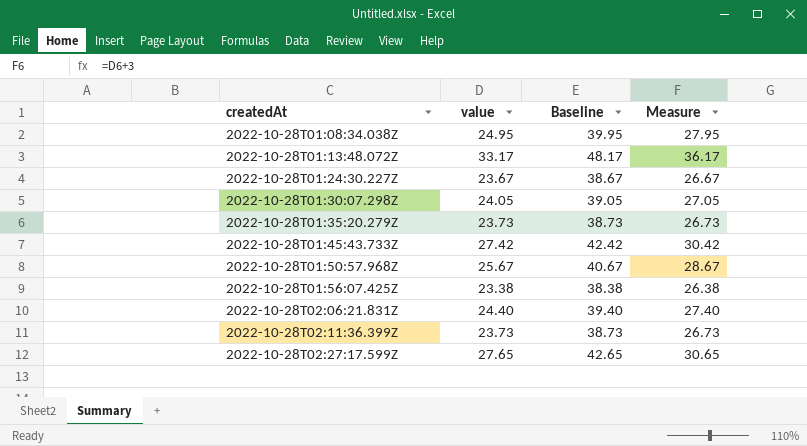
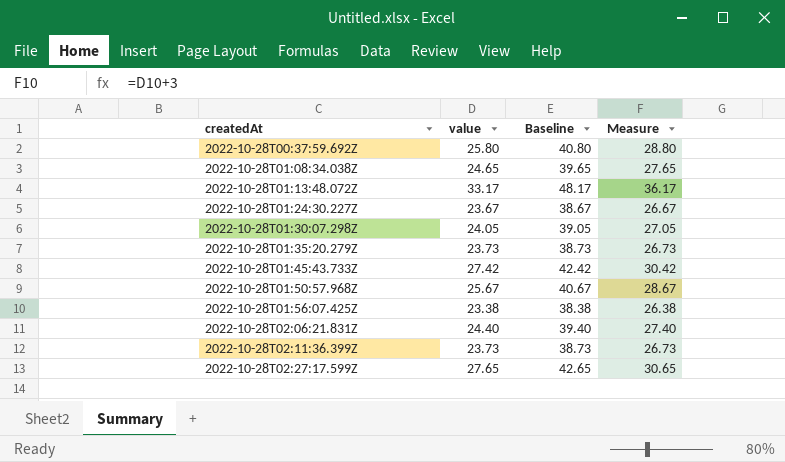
row 2022-10-28T00:37:59.692Z: none -> 25.80 | 40.80 | 28.80
2022-10-28T01:08:34.038Z | value: 24.95 -> 24.65
2022-10-28T01:08:34.038Z | Baseline: 39.95 -> 39.65
2022-10-28T01:08:34.038Z | Measure: 27.95 -> 27.65

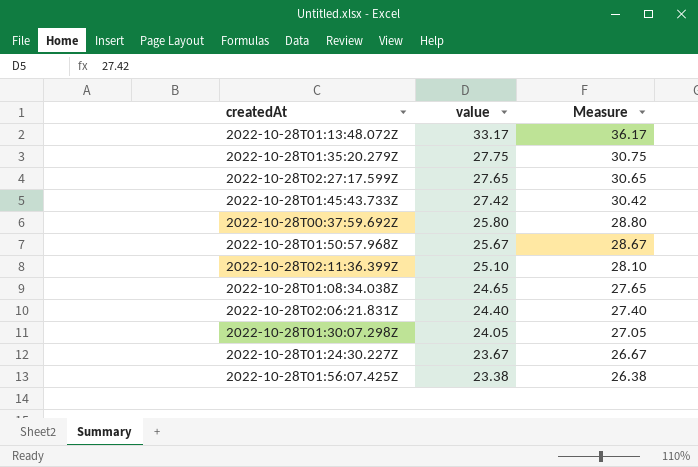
row order: createdAt ascending -> value descending
column Baseline | formula: [value] + 15 -> none
2022-10-28T01:35:20.279Z | value: 23.73 -> 27.75
2022-10-28T01:35:20.279Z | Measure: 26.73 -> 30.75
2022-10-28T02:11:36.399Z | value: 23.73 -> 25.10
2022-10-28T02:11:36.399Z | Measure: 26.73 -> 28.10

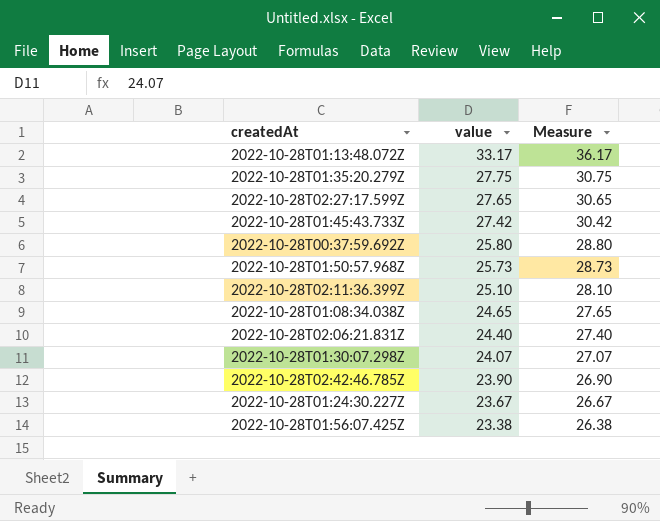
2022-10-28T01:50:57.968Z | value: 25.67 -> 25.73
2022-10-28T01:50:57.968Z | Measure: 28.67 -> 28.73
2022-10-28T01:30:07.298Z | value: 24.05 -> 24.07
2022-10-28T01:30:07.298Z | Measure: 27.05 -> 27.07
row 2022-10-28T02:42:46.785Z: none -> 23.90 | 26.90

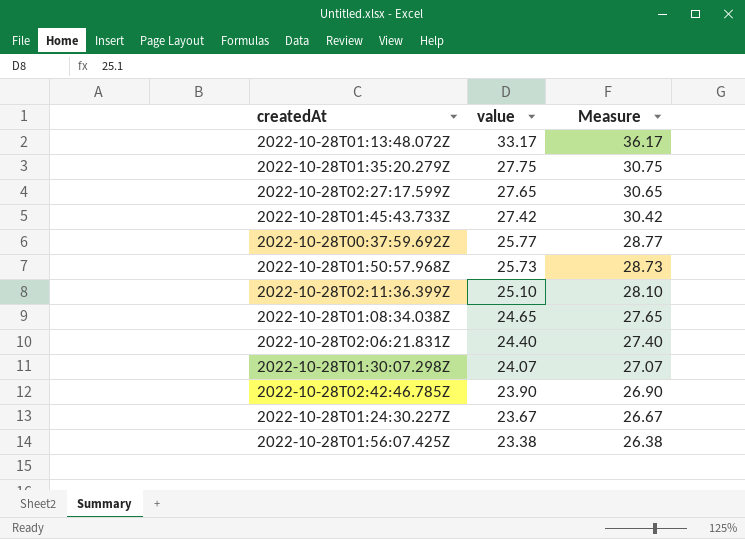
2022-10-28T00:37:59.692Z | value: 25.80 -> 25.77
2022-10-28T00:37:59.692Z | Measure: 28.80 -> 28.77

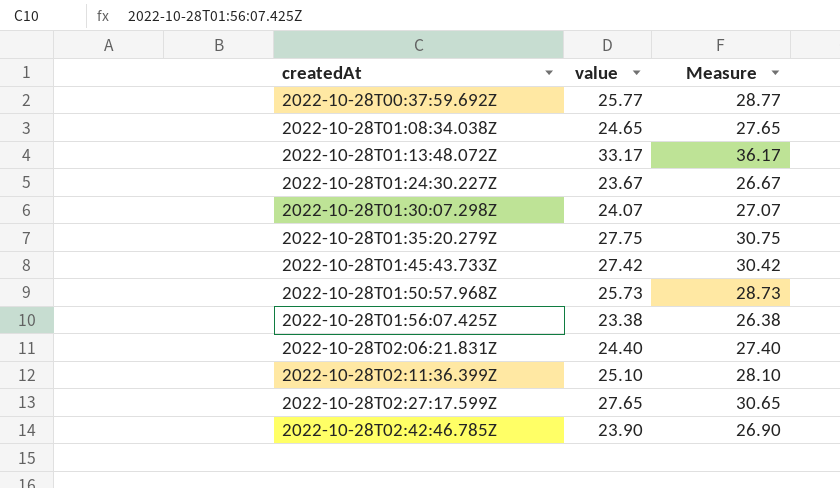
row order: value descending -> createdAt ascending

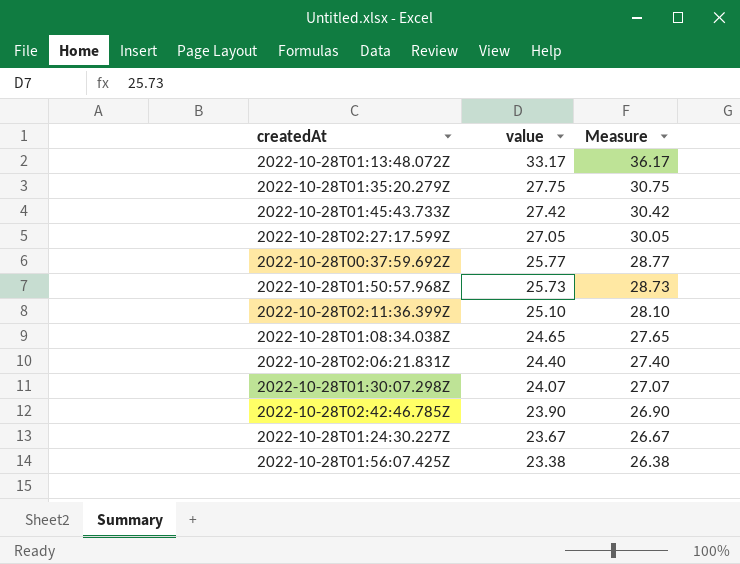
row order: createdAt ascending -> value descending
2022-10-28T02:27:17.599Z | value: 27.65 -> 27.05
2022-10-28T02:27:17.599Z | Measure: 30.65 -> 30.05

